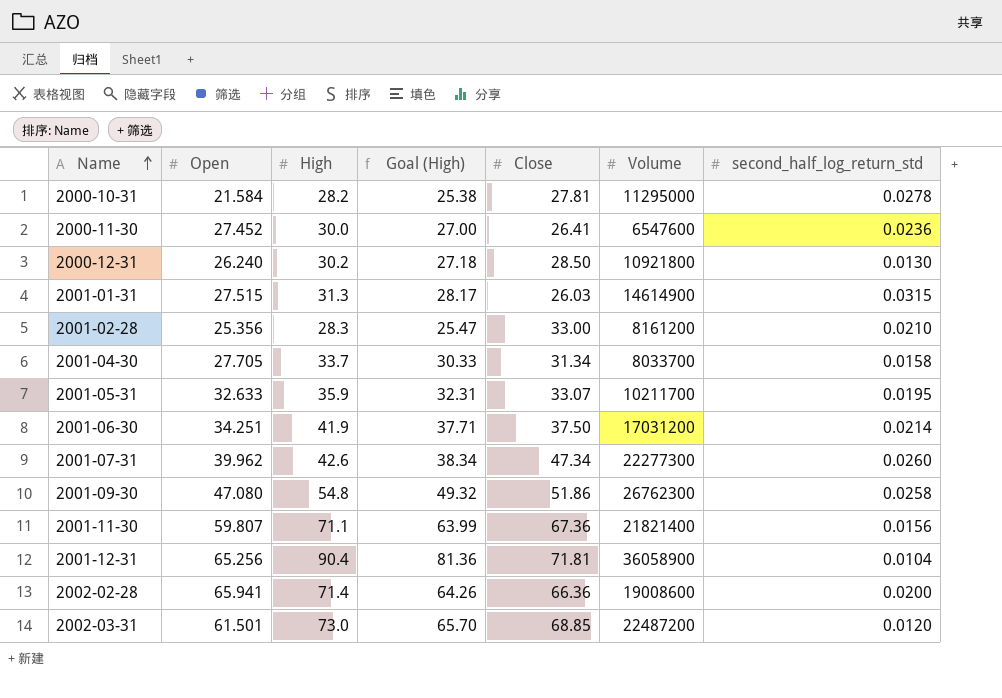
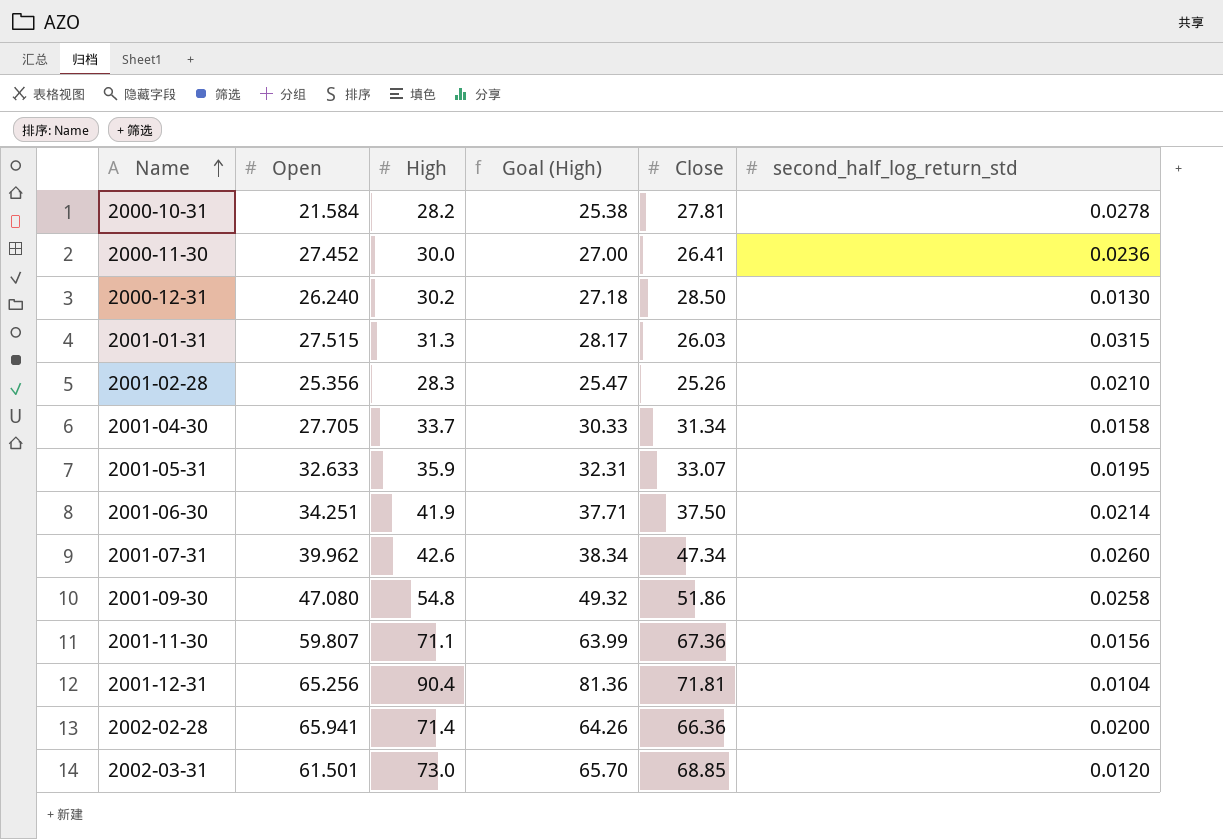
column Volume | position: 6 -> none
2001-02-28 | Close: 33.00 -> 25.26

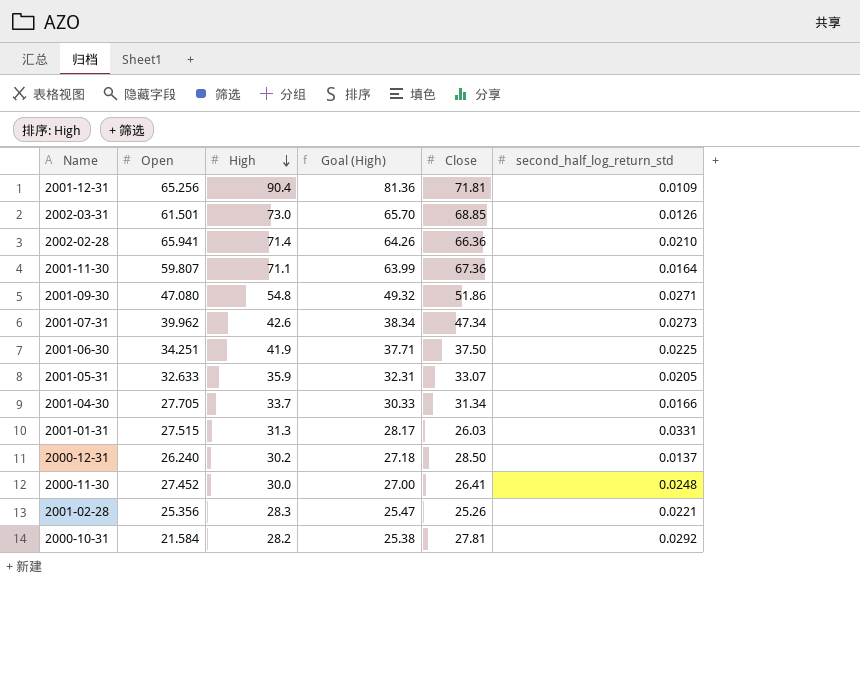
row order: Name ascending -> High descending
2001-12-31 | second_half_log_return_std: 0.0104 -> 0.0109
2002-03-31 | second_half_log_return_std: 0.0120 -> 0.0126
2002-02-28 | second_half_log_return_std: 0.0200 -> 0.0210
2001-11-30 | second_half_log_return_std: 0.0156 -> 0.0164
2001-09-30 | second_half_log_return_std: 0.0258 -> 0.0271
2001-07-31 | second_half_log_return_std: 0.0260 -> 0.0273
2001-06-30 | second_half_log_return_std: 0.0214 -> 0.0225
2001-05-31 | second_half_log_return_std: 0.0195 -> 0.0205
2001-04-30 | second_half_log_return_std: 0.0158 -> 0.0166
2001-01-31 | second_half_log_return_std: 0.0315 -> 0.0331
2000-12-31 | second_half_log_return_std: 0.0130 -> 0.0137
2000-11-30 | second_half_log_return_std: 0.0236 -> 0.0248
2001-02-28 | second_half_log_return_std: 0.0210 -> 0.0221
2000-10-31 | second_half_log_return_std: 0.0278 -> 0.0292

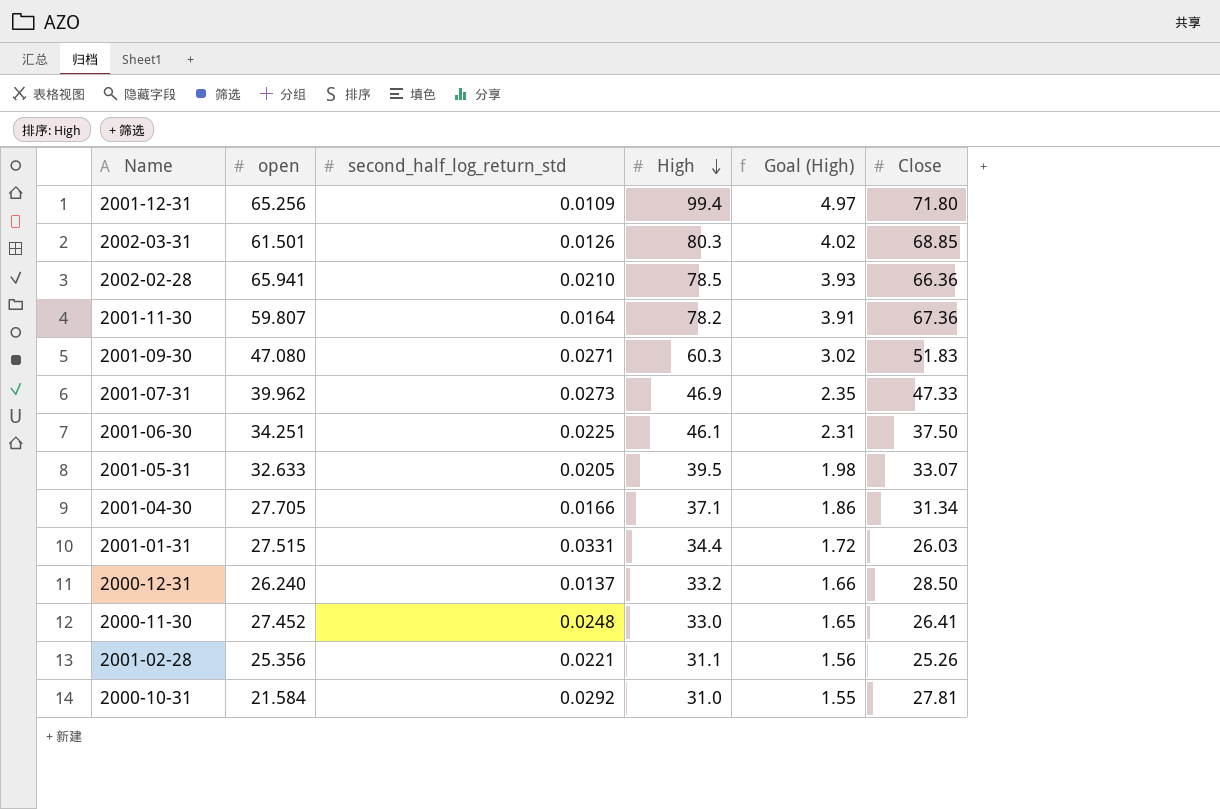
column name: Open -> open
column second_half_log_return_std | position: 6 -> 3
column Goal (High) | formula: [High] * 0.9 -> [High] * 0.05
2001-12-31 | High: 90.4 -> 99.4
2001-12-31 | Close: 71.81 -> 71.80
2002-03-31 | High: 73.0 -> 80.3
2002-02-28 | High: 71.4 -> 78.5
2001-11-30 | High: 71.1 -> 78.2
2001-09-30 | High: 54.8 -> 60.3
2001-09-30 | Close: 51.86 -> 51.83
2001-07-31 | High: 42.6 -> 46.9
2001-07-31 | Close: 47.34 -> 47.33
2001-06-30 | High: 41.9 -> 46.1
2001-05-31 | High: 35.9 -> 39.5
2001-04-30 | High: 33.7 -> 37.1
2001-01-31 | High: 31.3 -> 34.4
2000-12-31 | High: 30.2 -> 33.2
2000-11-30 | High: 30.0 -> 33.0
2001-02-28 | High: 28.3 -> 31.1
2000-10-31 | High: 28.2 -> 31.0

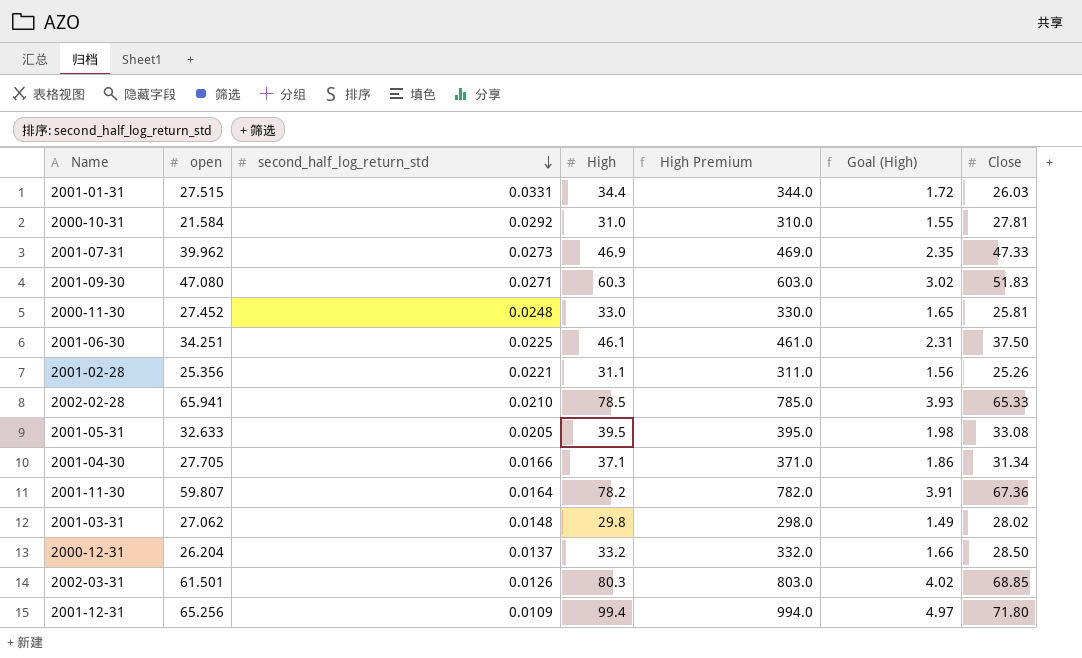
row order: High descending -> second_half_log_return_std descending
column High Premium | formula: none -> [High] * 10
2000-11-30 | Close: 26.41 -> 25.81
2002-02-28 | Close: 66.36 -> 65.33
2001-05-31 | Close: 33.07 -> 33.08
row 2001-03-31: none -> 27.062 | 0.0148 | 29.8 | 298.0 | 1.49 | 28.02
2000-12-31 | open: 26.240 -> 26.204

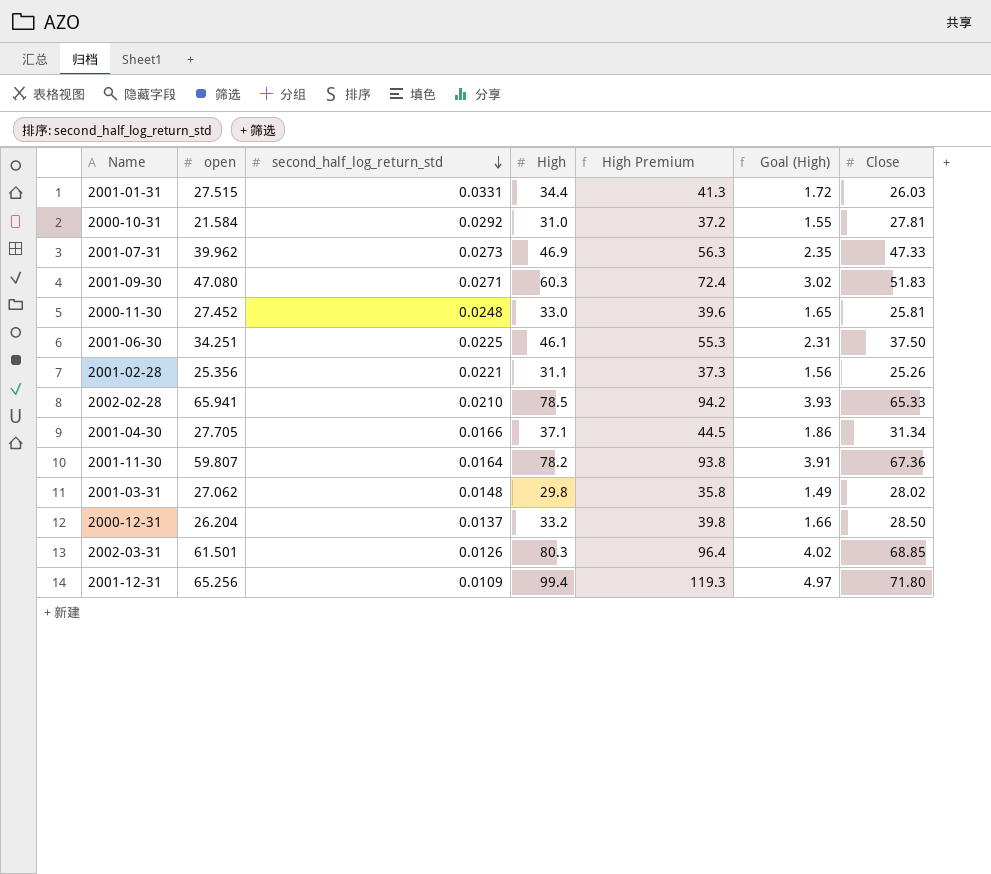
column High Premium | formula: [High] * 10 -> [High] * 1.2
row 2001-05-31: 32.633 | 0.0205 | 39.5 | 395.0 | 1.98 | 33.08 -> none

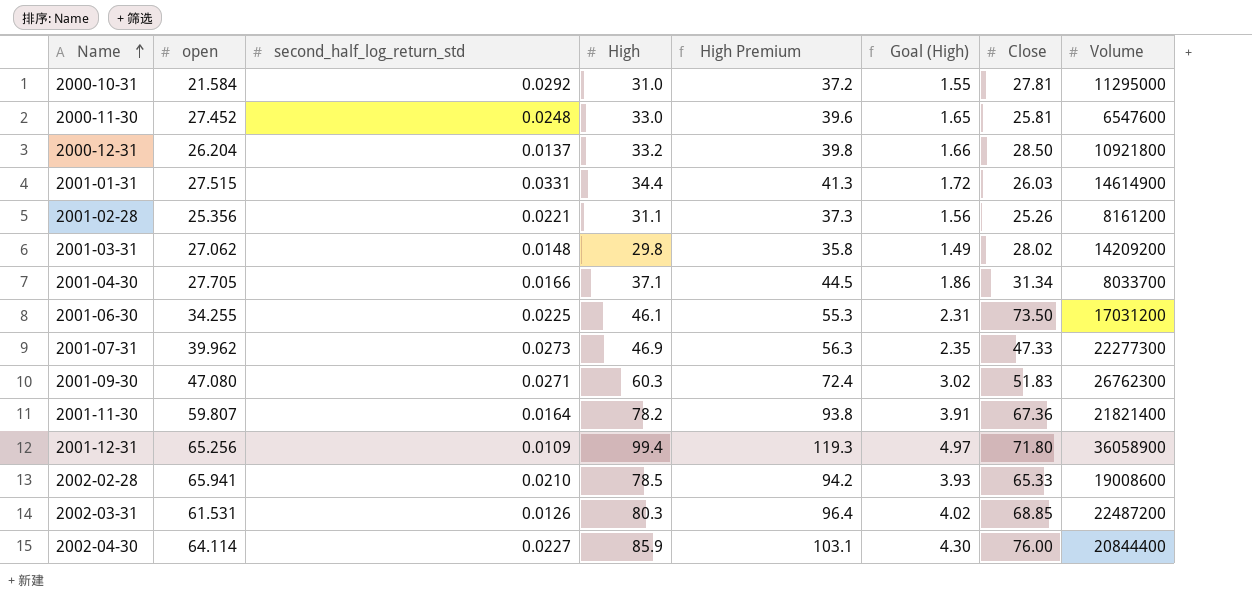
row order: second_half_log_return_std descending -> Name ascending
column Volume | position: none -> 8
2001-06-30 | open: 34.251 -> 34.255
2001-06-30 | Close: 37.50 -> 73.50
2002-03-31 | open: 61.501 -> 61.531
row 2002-04-30: none -> 64.114 | 0.0227 | 85.9 | 103.1 | 4.30 | 76.00 | 20844400

